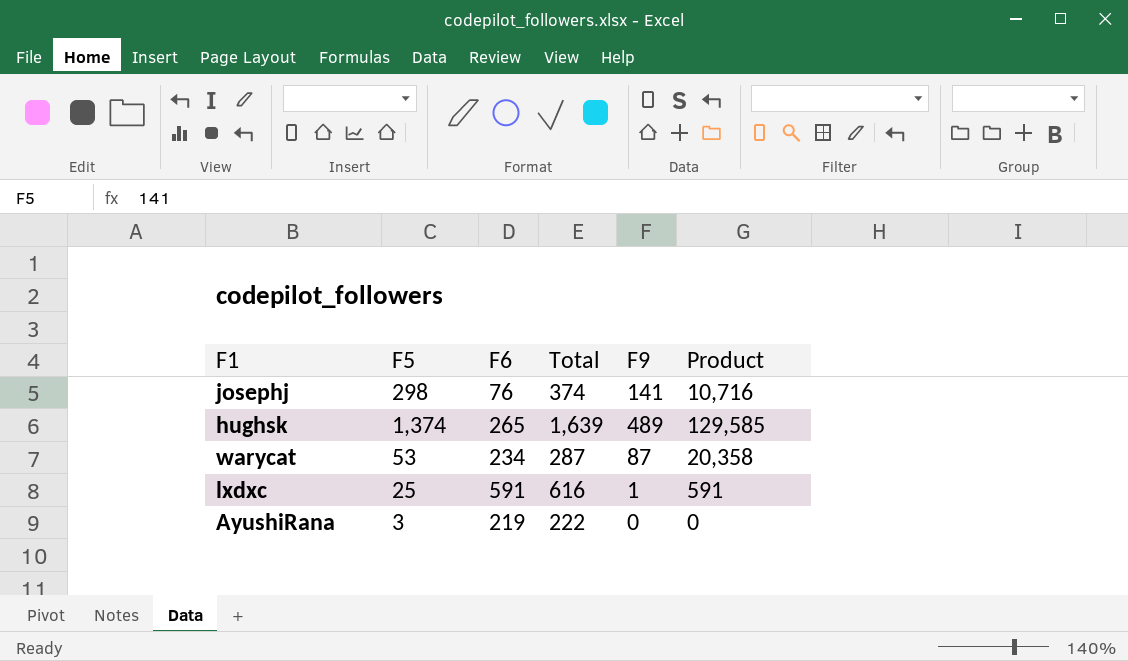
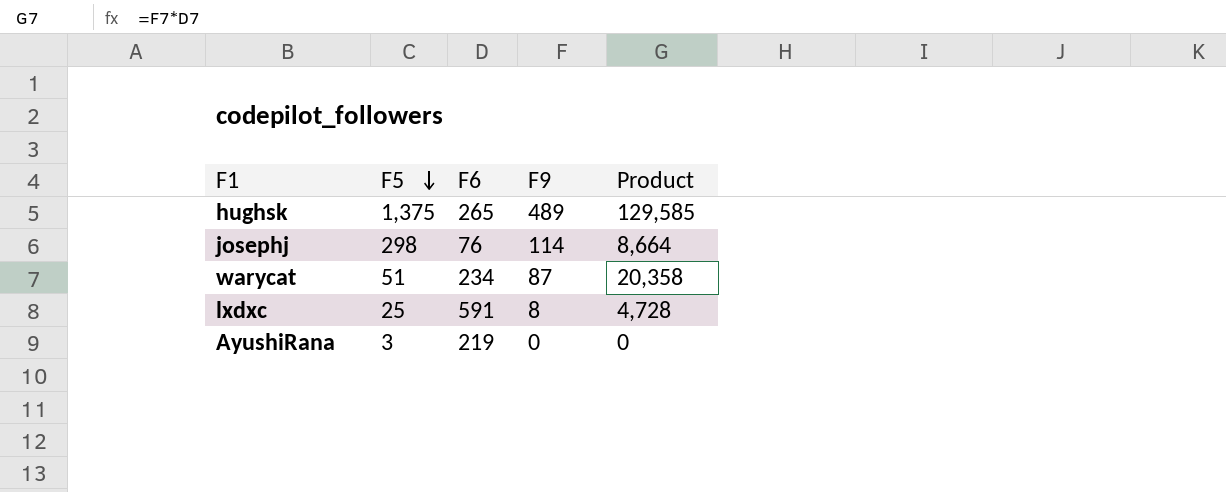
row order: none -> F5 descending
column Total | formula: [F5] + [F6] -> none
hughsk | F5: 1,374 -> 1,375
josephj | F9: 141 -> 114
josephj | Product: 10,716 -> 8,664
warycat | F5: 53 -> 51
lxdxc | F9: 1 -> 8
lxdxc | Product: 591 -> 4,728

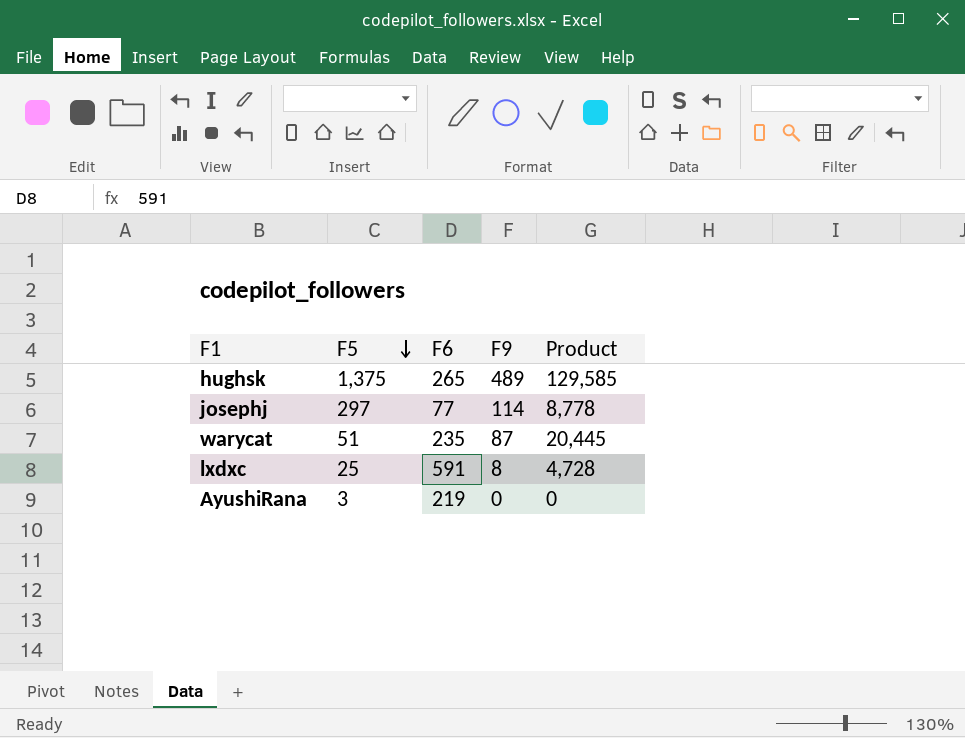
josephj | F5: 298 -> 297
josephj | F6: 76 -> 77
josephj | Product: 8,664 -> 8,778
warycat | F6: 234 -> 235
warycat | Product: 20,358 -> 20,445

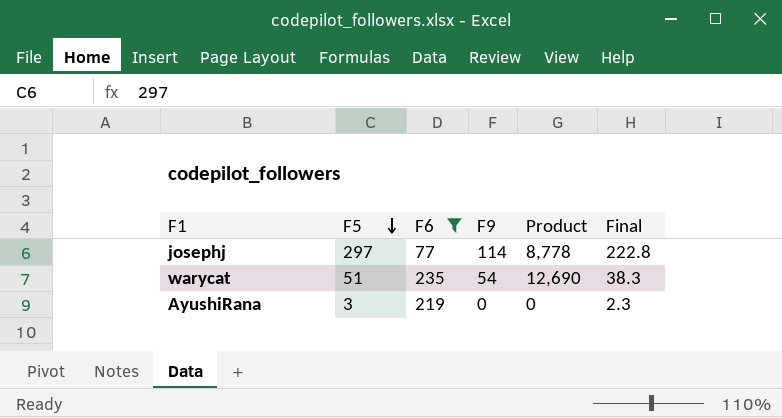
filter: none -> F6 <= 235
column Final | formula: none -> [F5] * 0.75
warycat | F9: 87 -> 54
warycat | Product: 20,445 -> 12,690

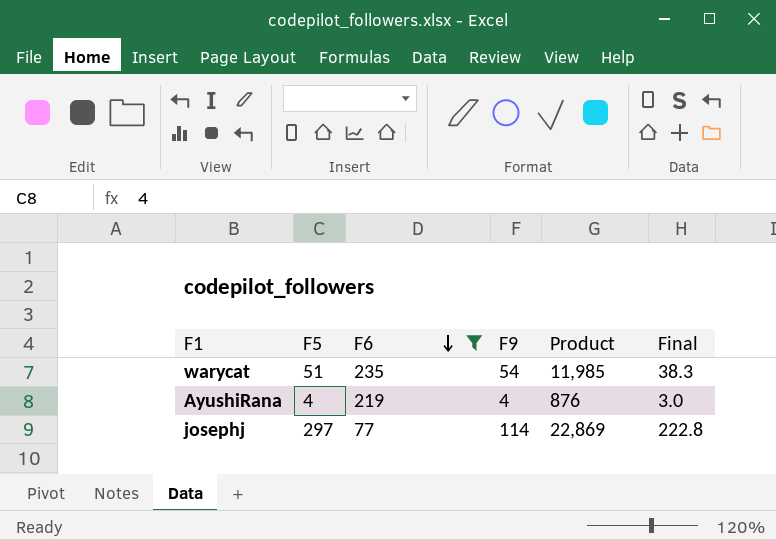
row order: F5 descending -> F6 descending
column Product | formula: [F6] * [F9] -> [F5] * [F6]
AyushiRana | F5: 3 -> 4
AyushiRana | F9: 0 -> 4
AyushiRana | Final: 2.3 -> 3.0

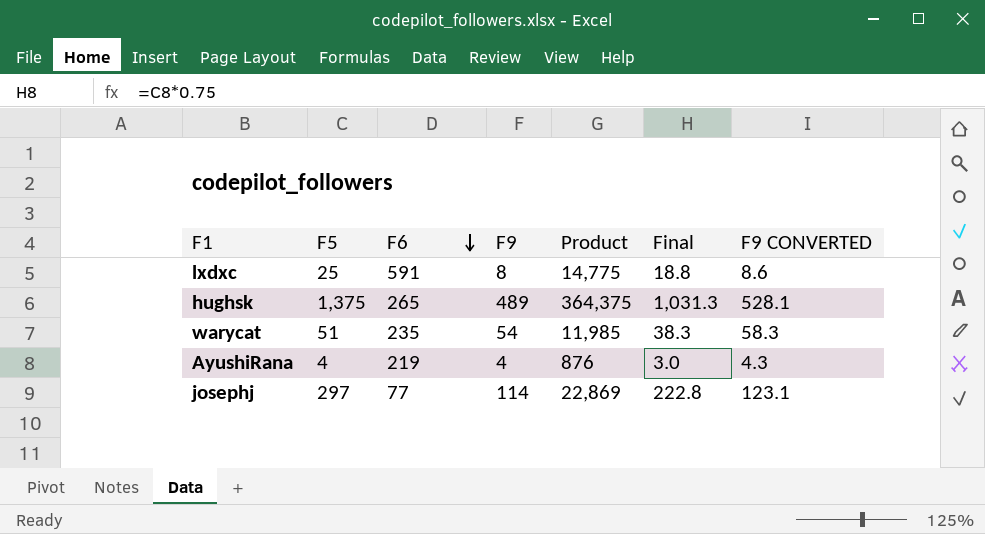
filter: F6 <= 235 -> none
column F9 CONVERTED | formula: none -> [F9] * 1.08

